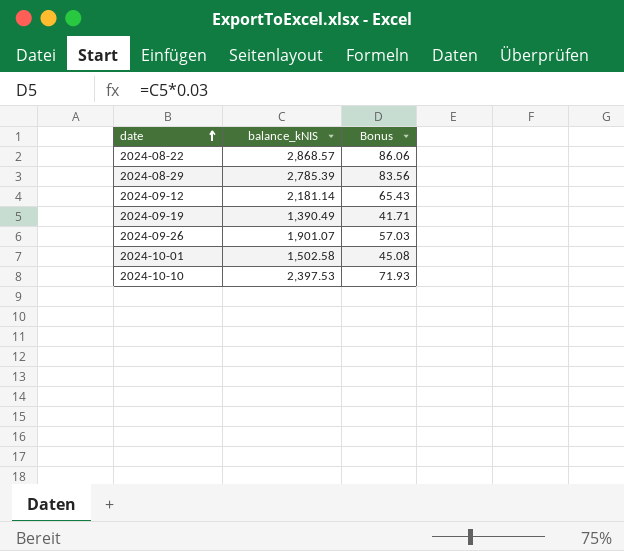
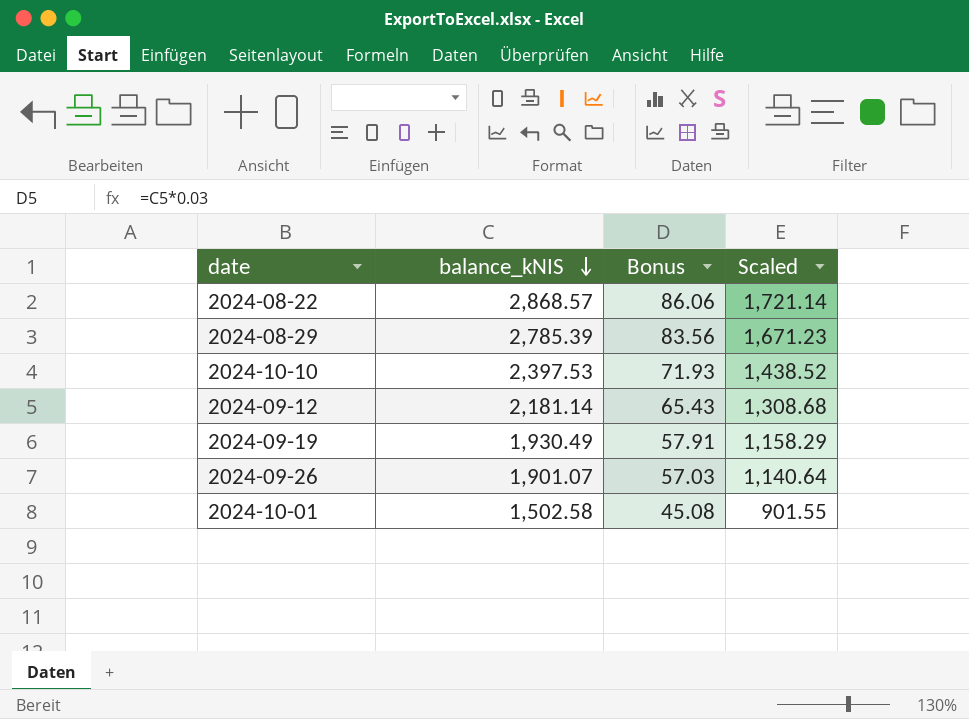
row order: date ascending -> balance_kNIS descending
column Scaled | formula: none -> [balance_kNIS] * 0.6
2024-09-19 | balance_kNIS: 1,390.49 -> 1,930.49
2024-09-19 | Bonus: 41.71 -> 57.91

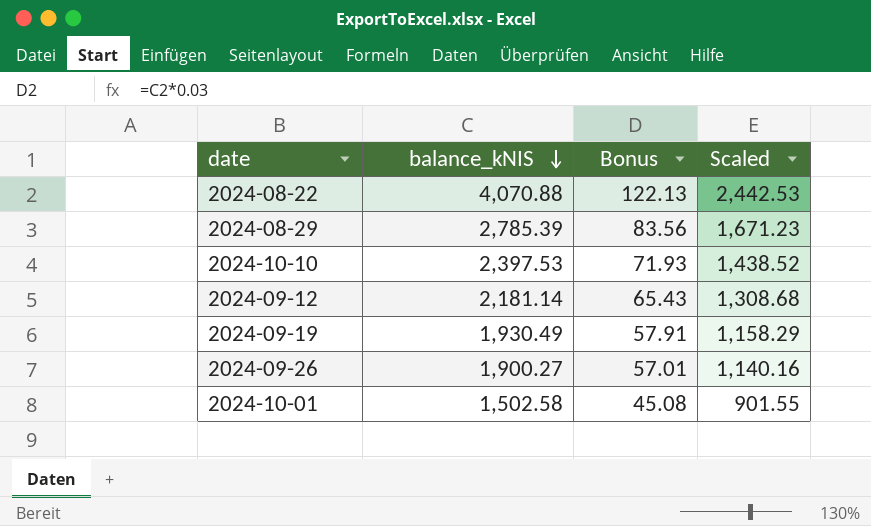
2024-08-22 | balance_kNIS: 2,868.57 -> 4,070.88
2024-08-22 | Bonus: 86.06 -> 122.13
2024-08-22 | Scaled: 1,721.14 -> 2,442.53
2024-09-26 | balance_kNIS: 1,901.07 -> 1,900.27
2024-09-26 | Bonus: 57.03 -> 57.01
2024-09-26 | Scaled: 1,140.64 -> 1,140.16

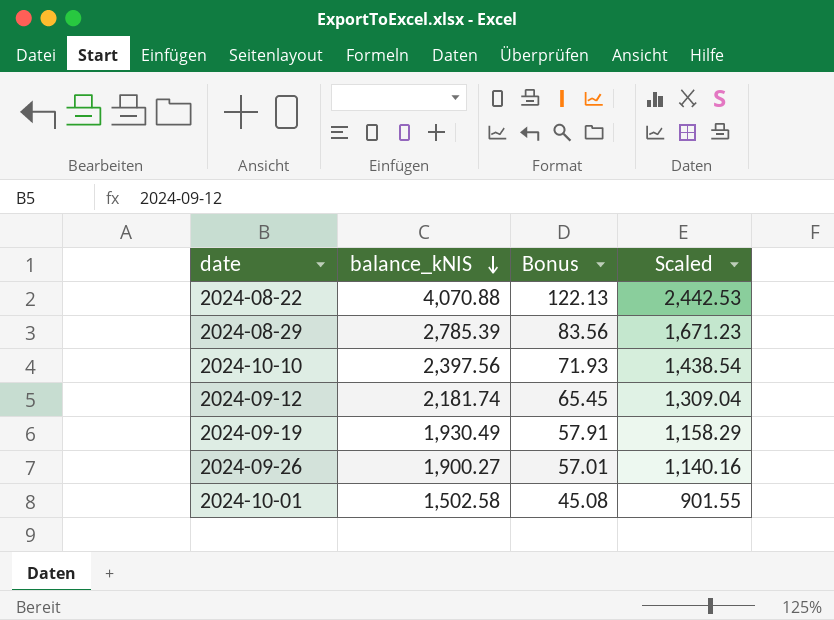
2024-10-10 | balance_kNIS: 2,397.53 -> 2,397.56
2024-10-10 | Scaled: 1,438.52 -> 1,438.54
2024-09-12 | balance_kNIS: 2,181.14 -> 2,181.74
2024-09-12 | Bonus: 65.43 -> 65.45
2024-09-12 | Scaled: 1,308.68 -> 1,309.04

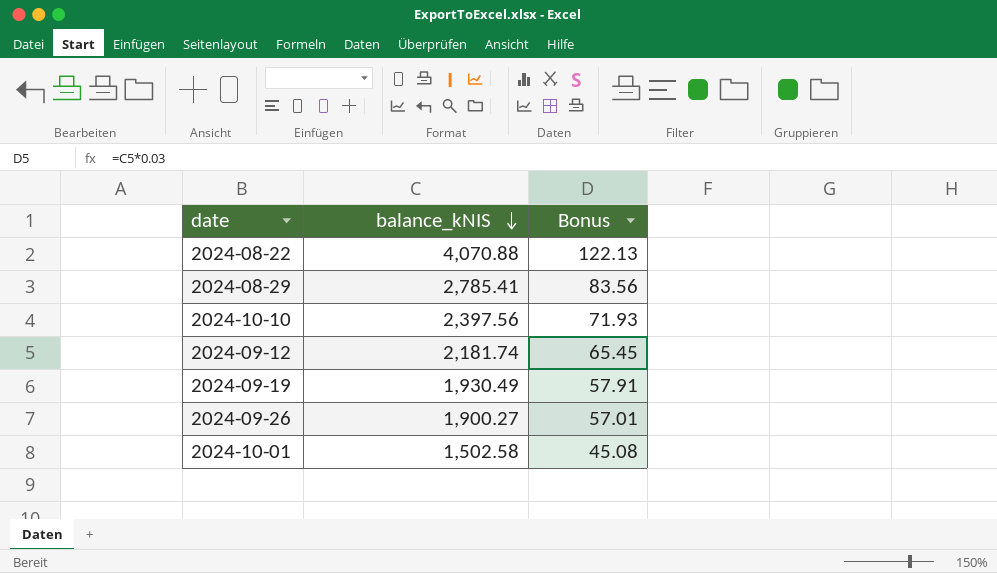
column Scaled | formula: [balance_kNIS] * 0.6 -> none
2024-08-29 | balance_kNIS: 2,785.39 -> 2,785.41

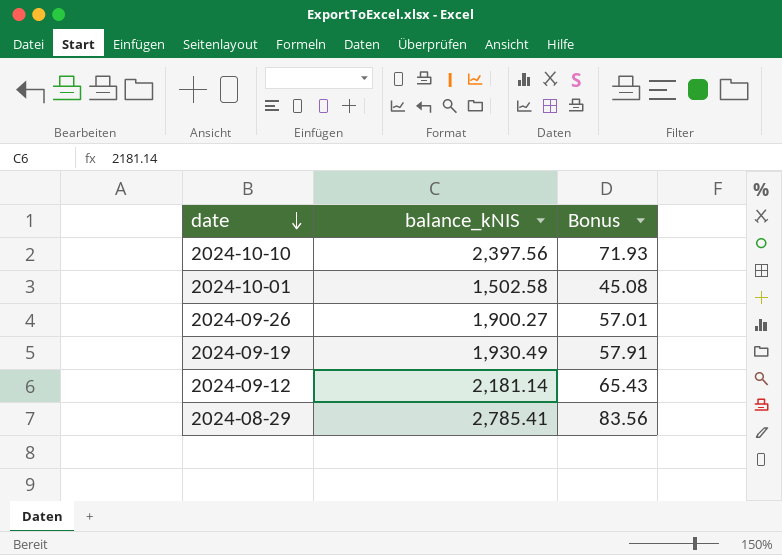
row order: balance_kNIS descending -> date descending
row 2024-08-22: 4,070.88 | 122.13 -> none
2024-09-12 | balance_kNIS: 2,181.74 -> 2,181.14
2024-09-12 | Bonus: 65.45 -> 65.43

